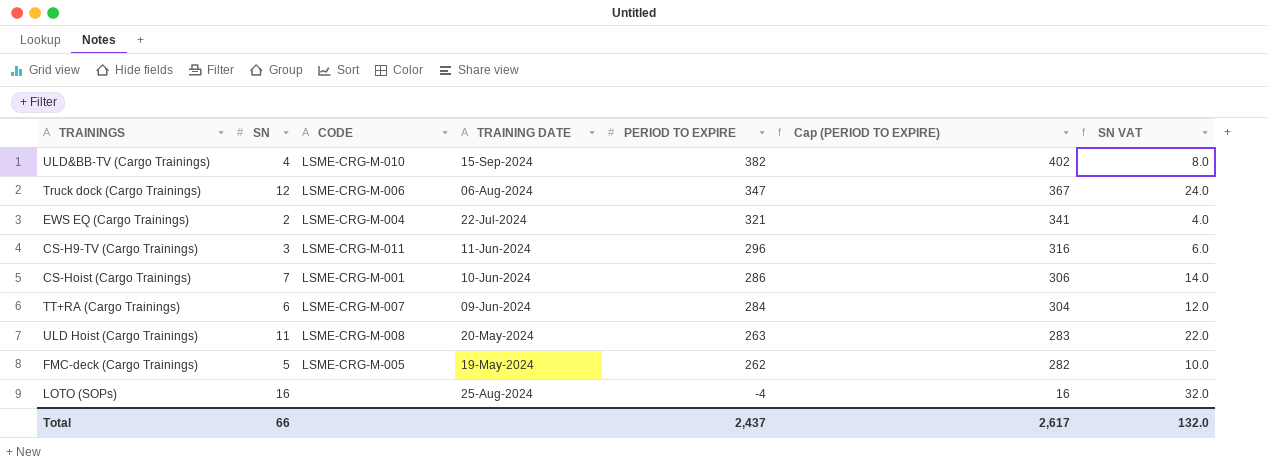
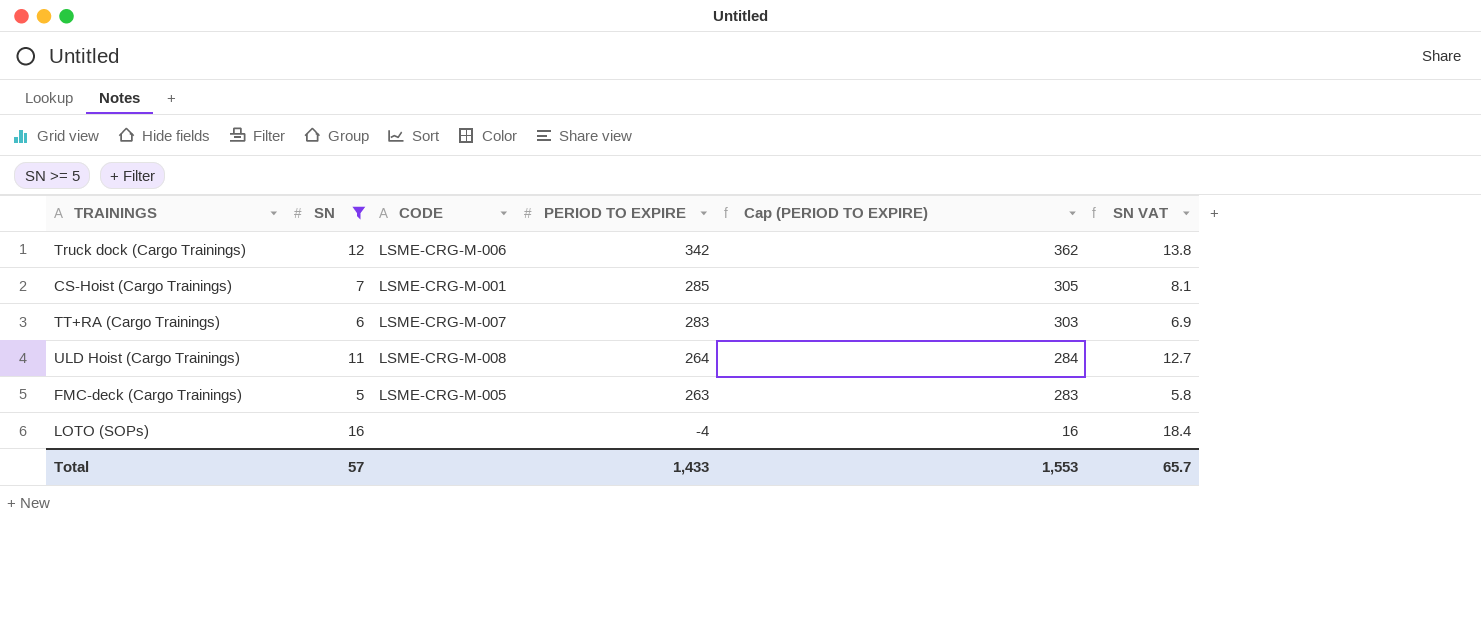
filter: none -> SN >= 5
column TRAINING DATE | position: 4 -> none
column SN VAT | formula: [SN] * 2 -> [SN] * 1.15
Truck dock (Cargo Trainings) | PERIOD TO EXPIRE: 347 -> 342
Truck dock (Cargo Trainings) | Cap (PERIOD TO EXPIRE): 367 -> 362
CS-Hoist (Cargo Trainings) | PERIOD TO EXPIRE: 286 -> 285
CS-Hoist (Cargo Trainings) | Cap (PERIOD TO EXPIRE): 306 -> 305
TT+RA (Cargo Trainings) | PERIOD TO EXPIRE: 284 -> 283
TT+RA (Cargo Trainings) | Cap (PERIOD TO EXPIRE): 304 -> 303
ULD Hoist (Cargo Trainings) | PERIOD TO EXPIRE: 263 -> 264
ULD Hoist (Cargo Trainings) | Cap (PERIOD TO EXPIRE): 283 -> 284
FMC-deck (Cargo Trainings) | PERIOD TO EXPIRE: 262 -> 263
FMC-deck (Cargo Trainings) | Cap (PERIOD TO EXPIRE): 282 -> 283
Total | SN: 66 -> 57
Total | PERIOD TO EXPIRE: 2,437 -> 1,433
Total | Cap (PERIOD TO EXPIRE): 2,617 -> 1,553
Total | SN VAT: 132.0 -> 65.7

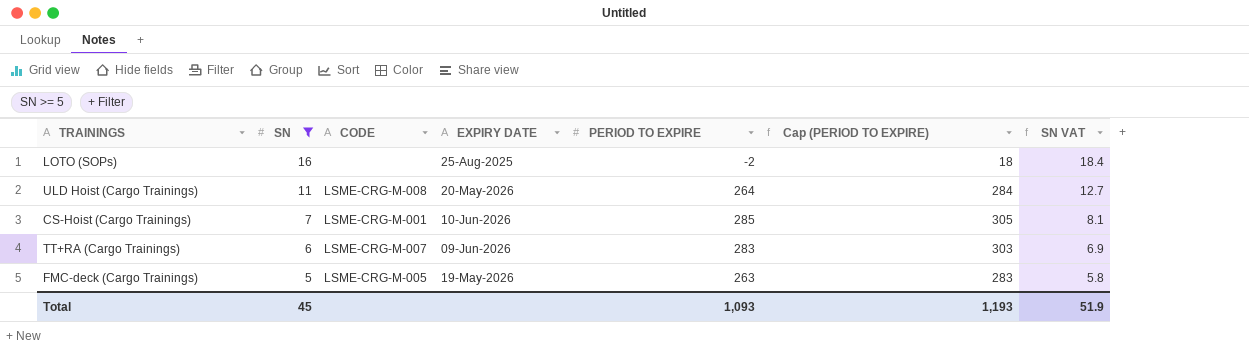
row order: PERIOD TO EXPIRE descending -> SN descending
column EXPIRY DATE | position: none -> 4
row Truck dock (Cargo Trainings): 12 | LSME-CRG-M-006 | 342 | 362 | 13.8 -> none
LOTO (SOPs) | PERIOD TO EXPIRE: -4 -> -2
LOTO (SOPs) | Cap (PERIOD TO EXPIRE): 16 -> 18
Total | SN: 57 -> 45
Total | PERIOD TO EXPIRE: 1,433 -> 1,093
Total | Cap (PERIOD TO EXPIRE): 1,553 -> 1,193
Total | SN VAT: 65.7 -> 51.9

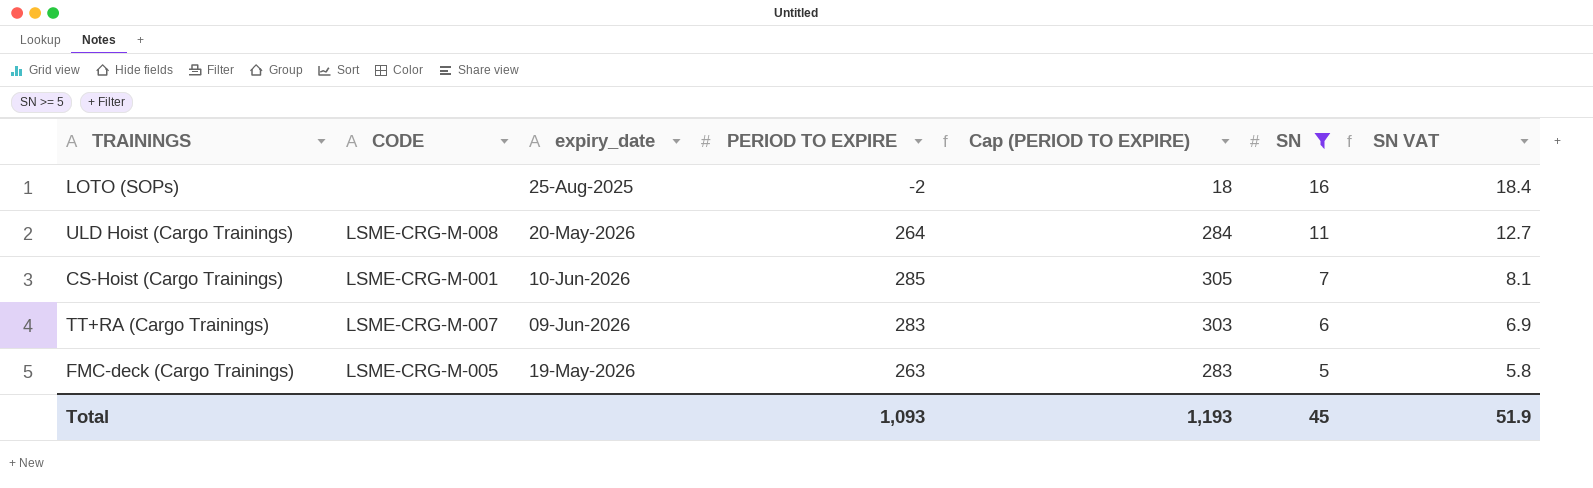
column name: EXPIRY DATE -> expiry_date
column SN | position: 2 -> 6

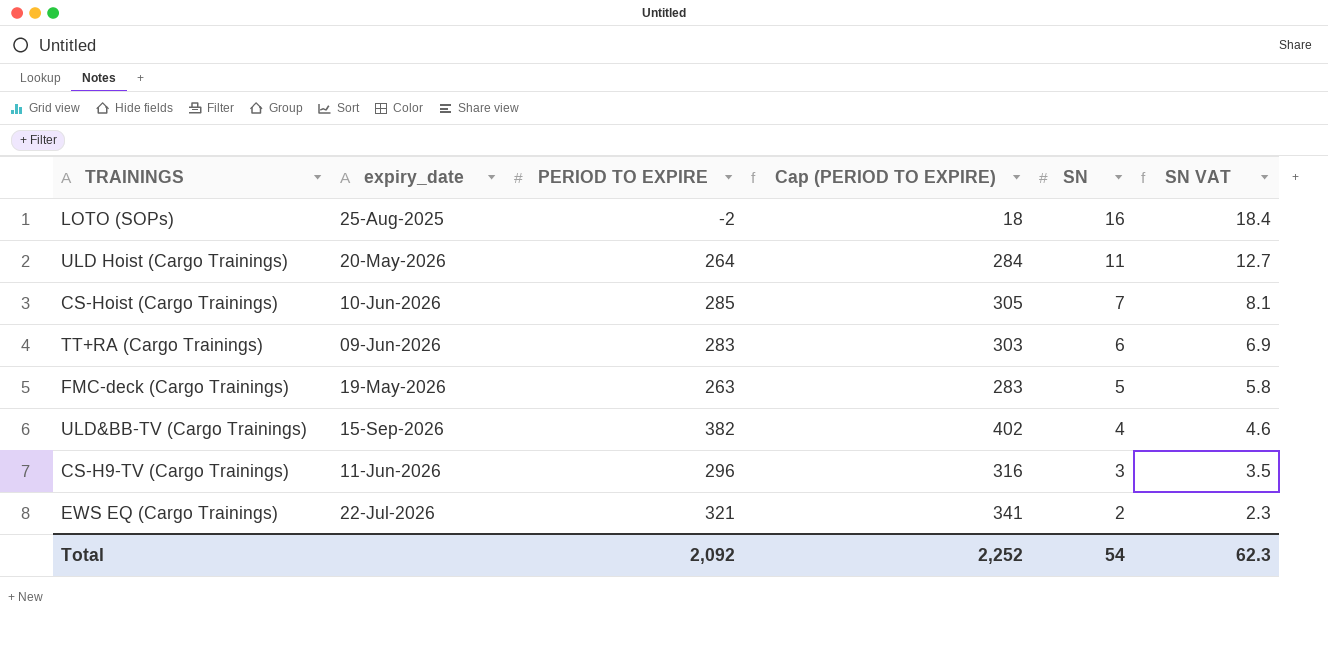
filter: SN >= 5 -> none
column CODE | position: 2 -> none
Total | PERIOD TO EXPIRE: 1,093 -> 2,092
Total | Cap (PERIOD TO EXPIRE): 1,193 -> 2,252
Total | SN: 45 -> 54
Total | SN VAT: 51.9 -> 62.3

